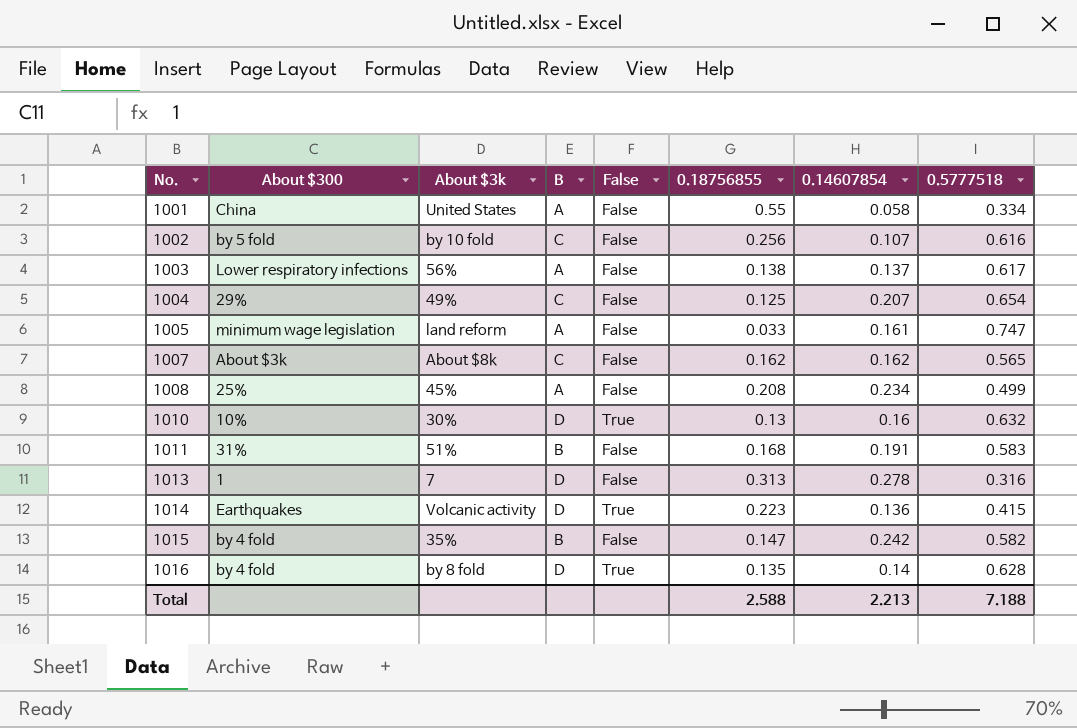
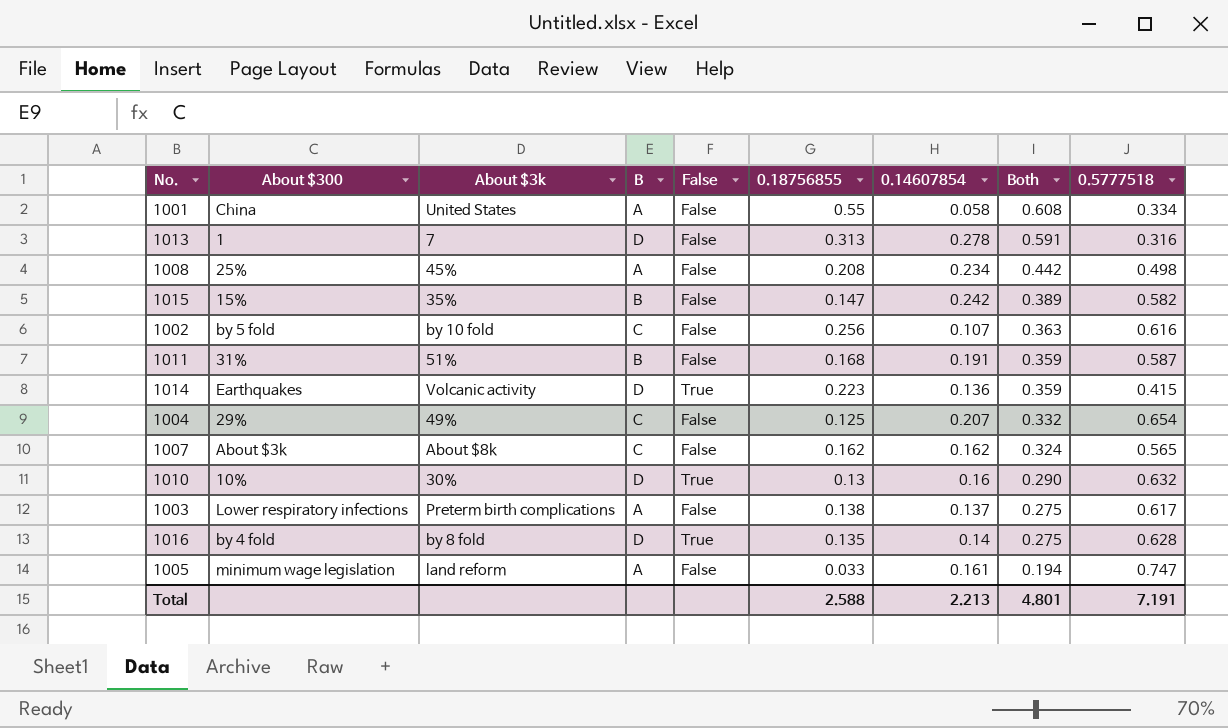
row order: No. ascending -> Both descending
column Both | formula: none -> [0.18756855] + [0.14607854]
1008 | 0.5777518: 0.499 -> 0.498
1015 | About $300: by 4 fold -> 15%
1011 | 0.5777518: 0.583 -> 0.587
1003 | About $3k: 56% -> Preterm birth complications
Total | 0.5777518: 7.188 -> 7.191

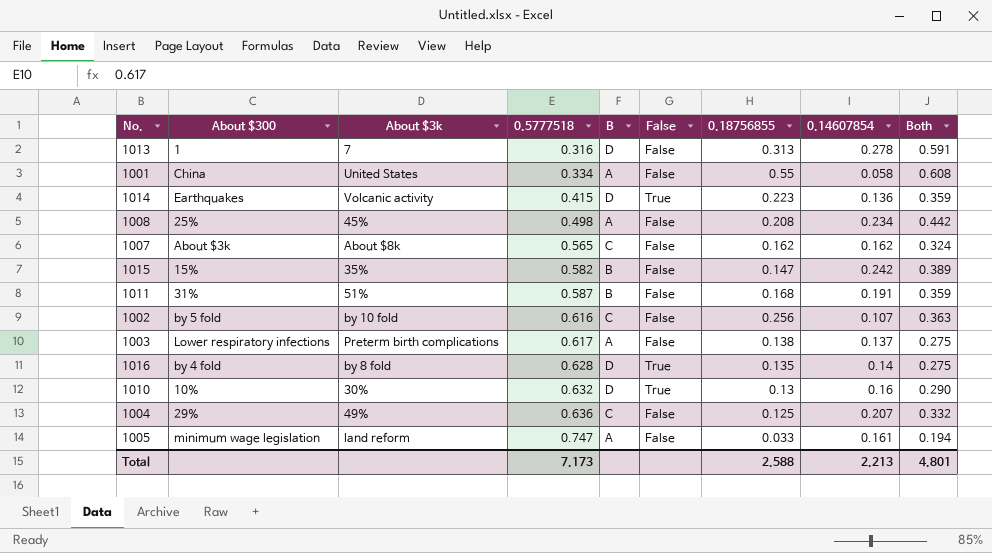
row order: Both descending -> 0.5777518 ascending
column 0.5777518 | position: 9 -> 4
1004 | 0.5777518: 0.654 -> 0.636
Total | 0.5777518: 7.191 -> 7.173

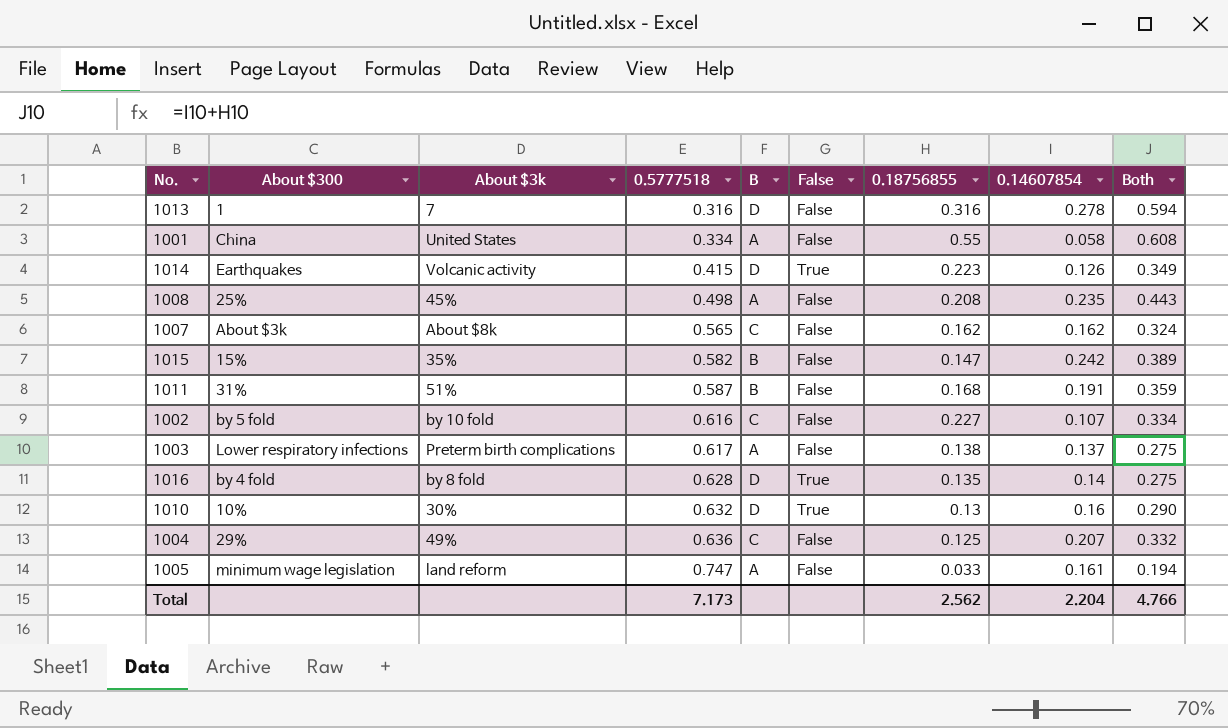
1013 | 0.18756855: 0.313 -> 0.316
1013 | Both: 0.591 -> 0.594
1014 | 0.14607854: 0.136 -> 0.126
1014 | Both: 0.359 -> 0.349
1008 | 0.14607854: 0.234 -> 0.235
1008 | Both: 0.442 -> 0.443
1002 | 0.18756855: 0.256 -> 0.227
1002 | Both: 0.363 -> 0.334
Total | 0.18756855: 2.588 -> 2.562
Total | 0.14607854: 2.213 -> 2.204
Total | Both: 4.801 -> 4.766

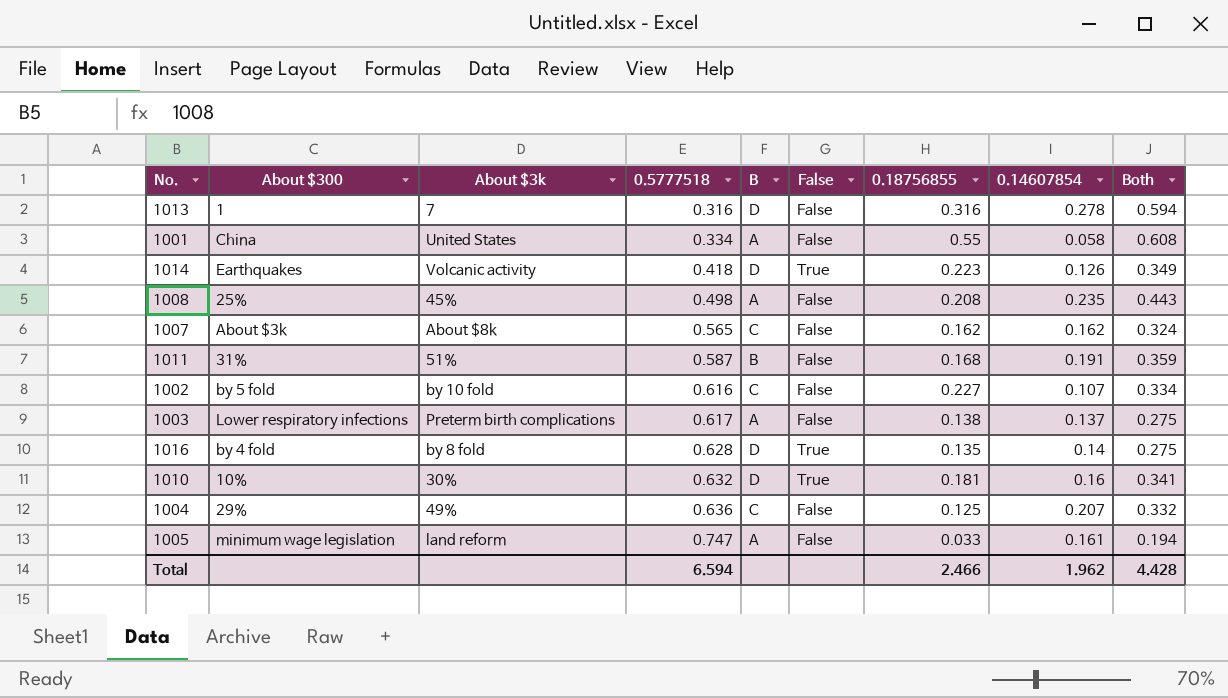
row 1015: 15% | 35% | 0.582 | B | False | 0.147 | 0.242 | 0.389 -> none
1014 | 0.5777518: 0.415 -> 0.418
1010 | 0.18756855: 0.13 -> 0.181
1010 | Both: 0.290 -> 0.341
Total | 0.5777518: 7.173 -> 6.594
Total | 0.18756855: 2.562 -> 2.466
Total | 0.14607854: 2.204 -> 1.962
Total | Both: 4.766 -> 4.428

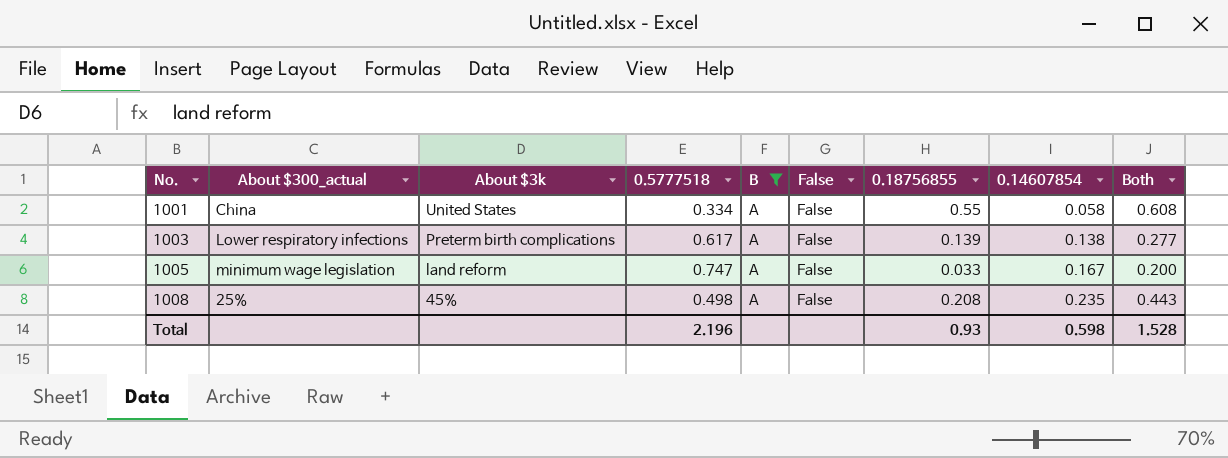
filter: none -> B = A
row order: 0.5777518 ascending -> No. ascending
column name: About $300 -> About $300_actual
1003 | 0.18756855: 0.138 -> 0.139
1003 | 0.14607854: 0.137 -> 0.138
1003 | Both: 0.275 -> 0.277
1005 | 0.14607854: 0.161 -> 0.167
1005 | Both: 0.194 -> 0.200
Total | 0.5777518: 6.594 -> 2.196
Total | 0.18756855: 2.466 -> 0.93
Total | 0.14607854: 1.962 -> 0.598
Total | Both: 4.428 -> 1.528

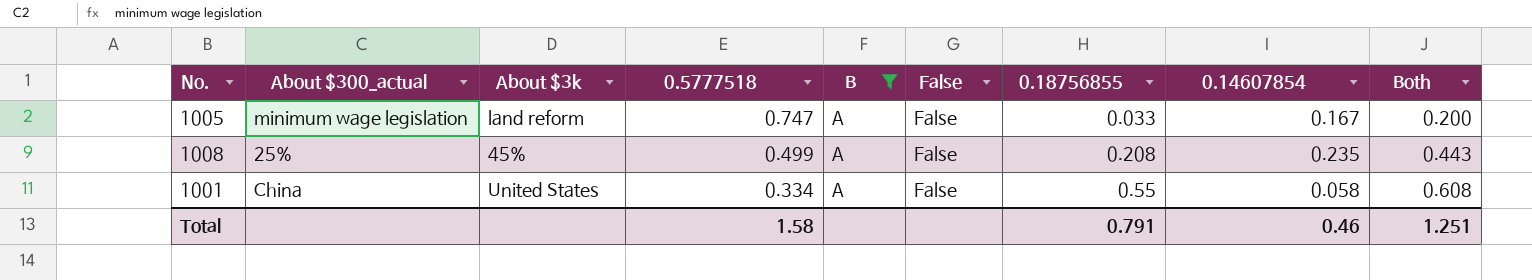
row order: No. ascending -> 0.5777518 descending
row 1003: Lower respiratory infections | Preterm birth complications | 0.617 | A | False | 0.139 | 0.138 | 0.277 -> none
1008 | 0.5777518: 0.498 -> 0.499
Total | 0.5777518: 2.196 -> 1.58
Total | 0.18756855: 0.93 -> 0.791
Total | 0.14607854: 0.598 -> 0.46
Total | Both: 1.528 -> 1.251

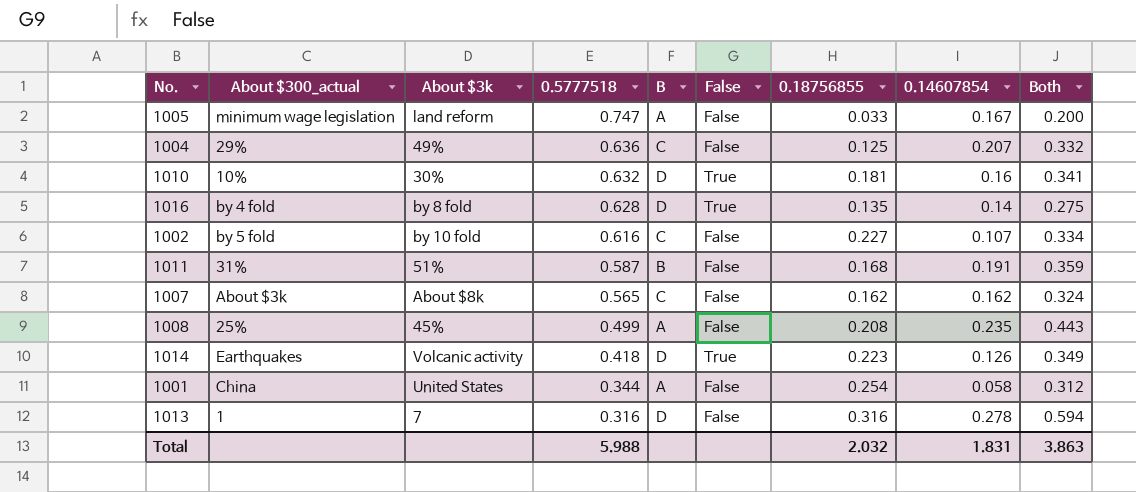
filter: B = A -> none
1001 | 0.5777518: 0.334 -> 0.344
1001 | 0.18756855: 0.55 -> 0.254
1001 | Both: 0.608 -> 0.312
Total | 0.5777518: 1.58 -> 5.988
Total | 0.18756855: 0.791 -> 2.032
Total | 0.14607854: 0.46 -> 1.831
Total | Both: 1.251 -> 3.863

